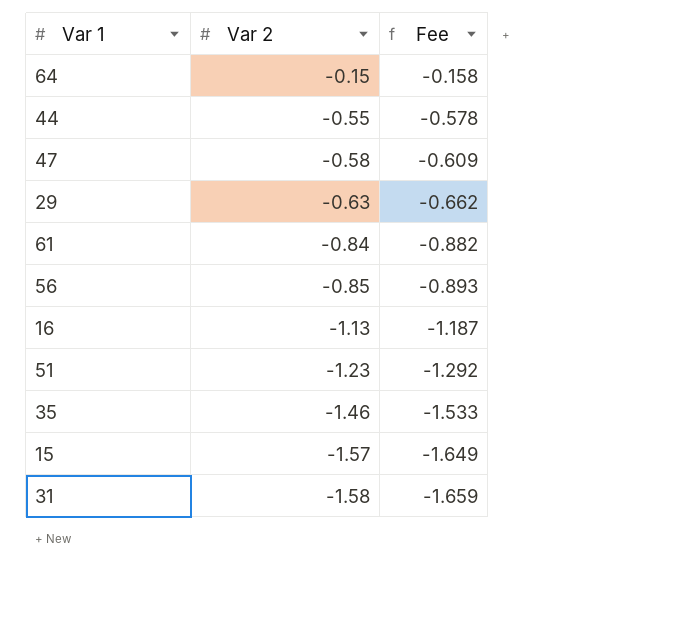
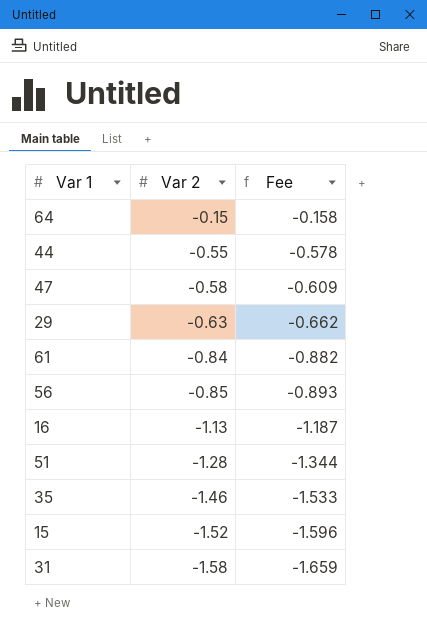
51 | Var 2: -1.23 -> -1.28
51 | Fee: -1.292 -> -1.344
15 | Var 2: -1.57 -> -1.52
15 | Fee: -1.649 -> -1.596

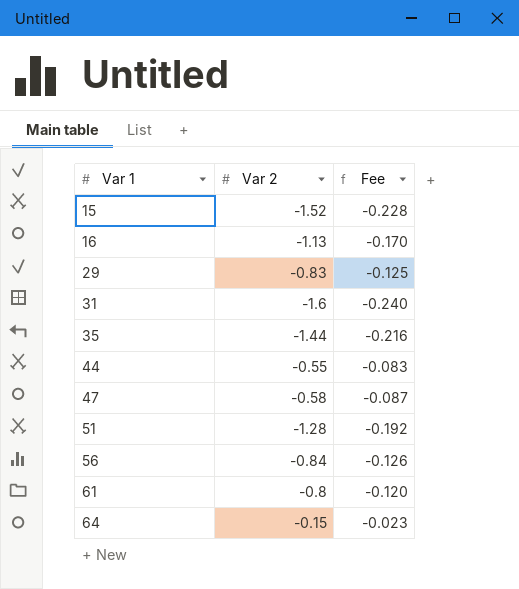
row order: Var 2 descending -> Var 1 ascending
column Fee | formula: [Var 2] * 1.05 -> [Var 2] * 0.15
29 | Var 2: -0.63 -> -0.83
31 | Var 2: -1.58 -> -1.6
35 | Var 2: -1.46 -> -1.44
56 | Var 2: -0.85 -> -0.84
61 | Var 2: -0.84 -> -0.8

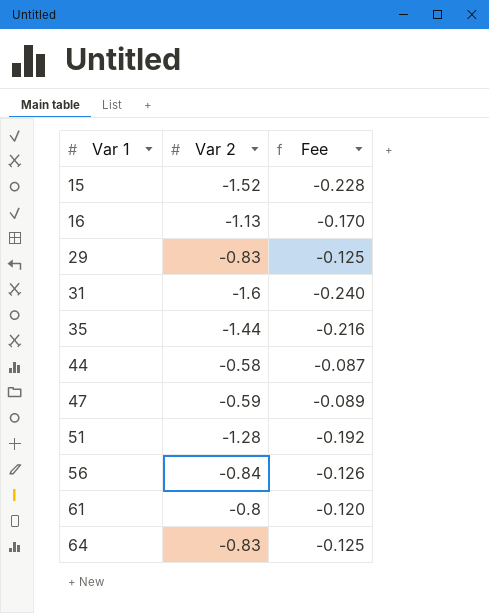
44 | Var 2: -0.55 -> -0.58
44 | Fee: -0.083 -> -0.087
47 | Var 2: -0.58 -> -0.59
47 | Fee: -0.087 -> -0.089
64 | Var 2: -0.15 -> -0.83
64 | Fee: -0.023 -> -0.125

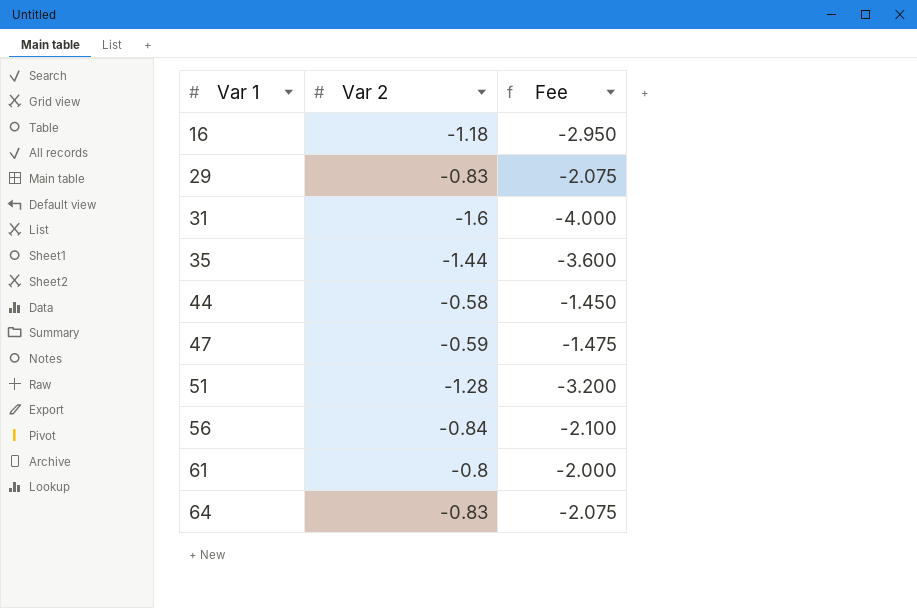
column Fee | formula: [Var 2] * 0.15 -> [Var 2] * 2.5
row 15: -1.52 | -0.228 -> none
16 | Var 2: -1.13 -> -1.18

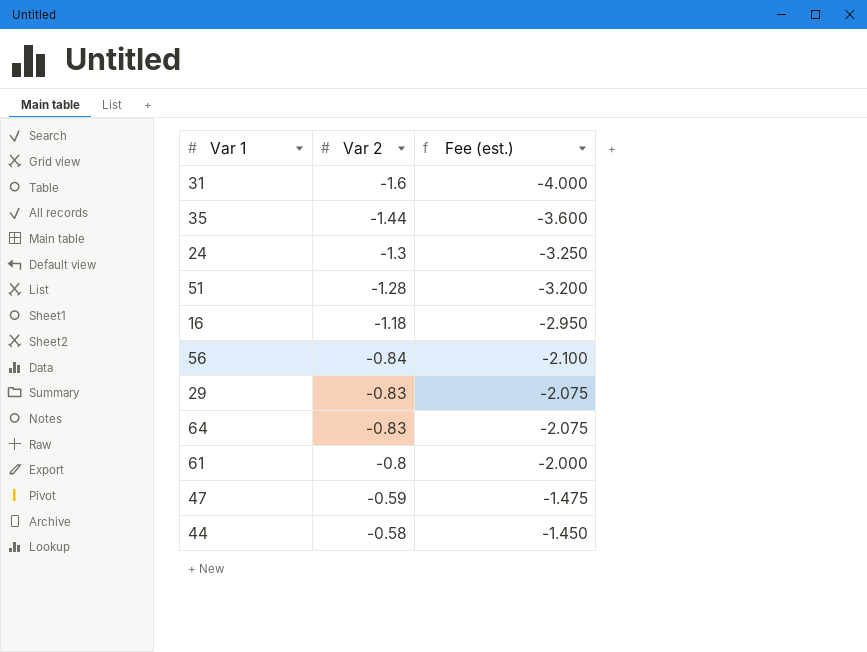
row order: Var 1 ascending -> Var 2 ascending
column name: Fee -> Fee (est.)
row 24: none -> -1.3 | -3.250

